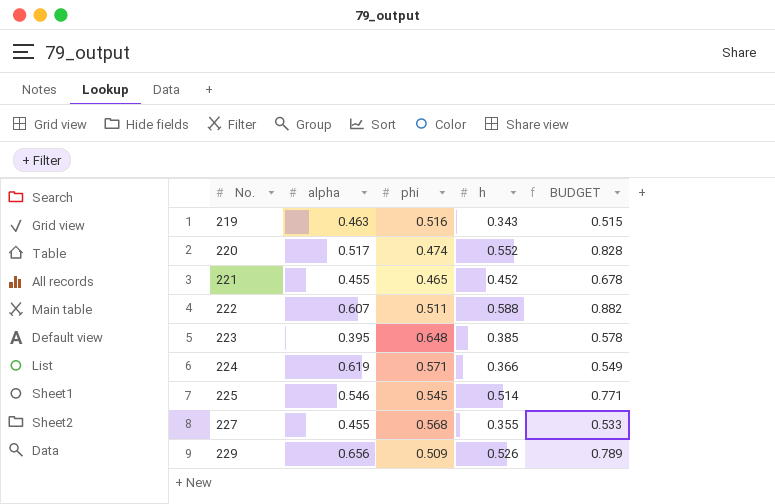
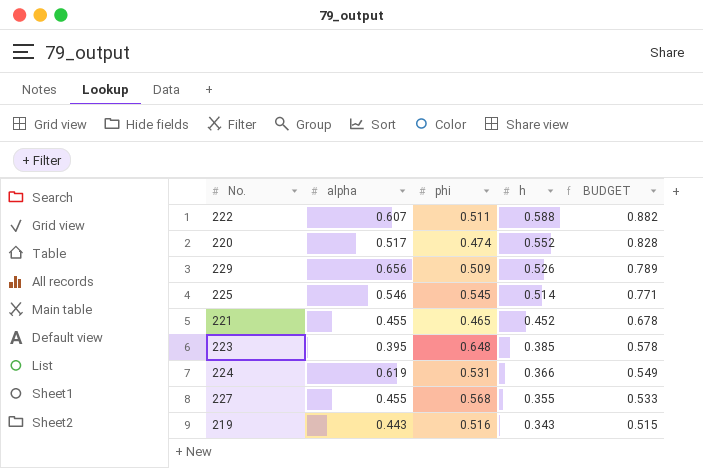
row order: No. ascending -> h descending
224 | phi: 0.571 -> 0.531
219 | alpha: 0.463 -> 0.443

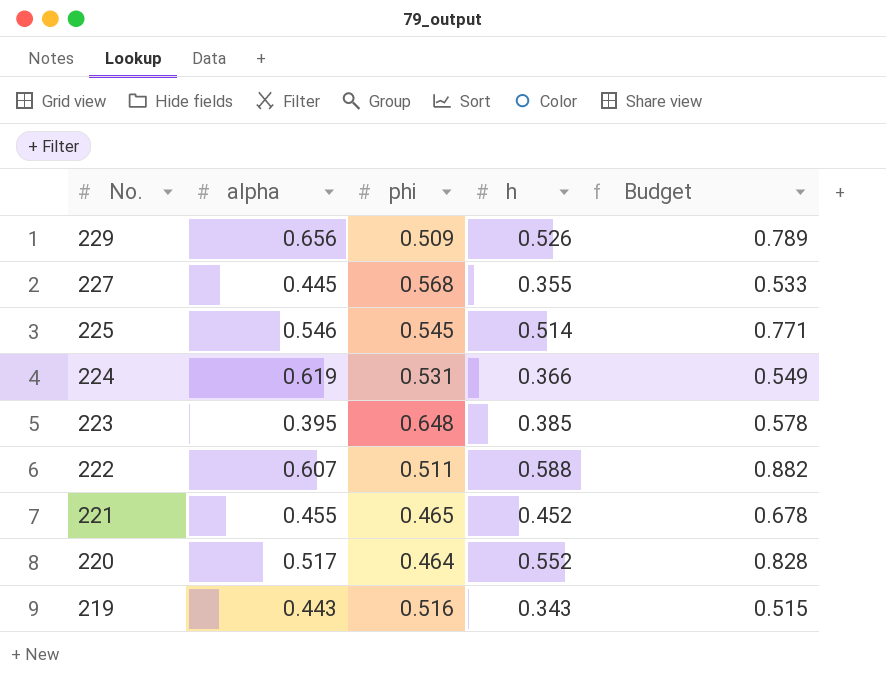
row order: h descending -> No. descending
column name: BUDGET -> Budget
227 | alpha: 0.455 -> 0.445
220 | phi: 0.474 -> 0.464

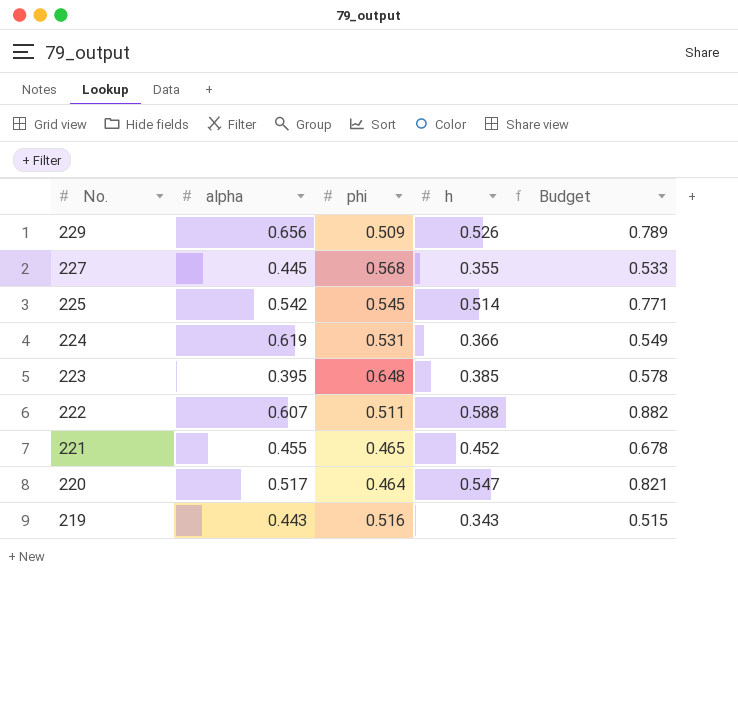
225 | alpha: 0.546 -> 0.542
220 | h: 0.552 -> 0.547
220 | Budget: 0.828 -> 0.821

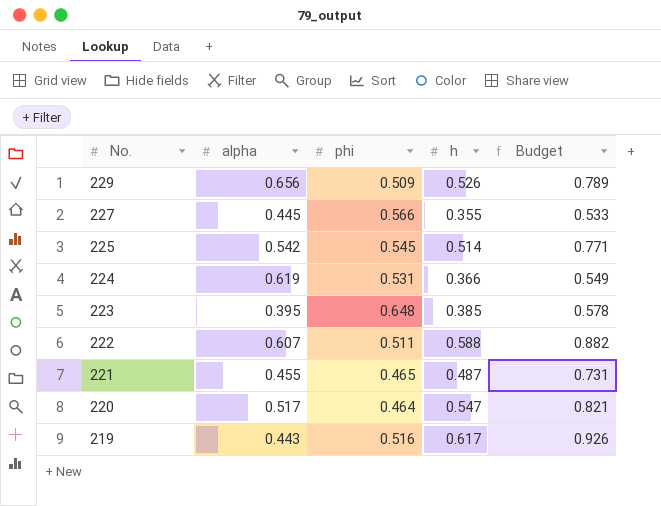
227 | phi: 0.568 -> 0.566
221 | h: 0.452 -> 0.487
221 | Budget: 0.678 -> 0.731
219 | h: 0.343 -> 0.617
219 | Budget: 0.515 -> 0.926

